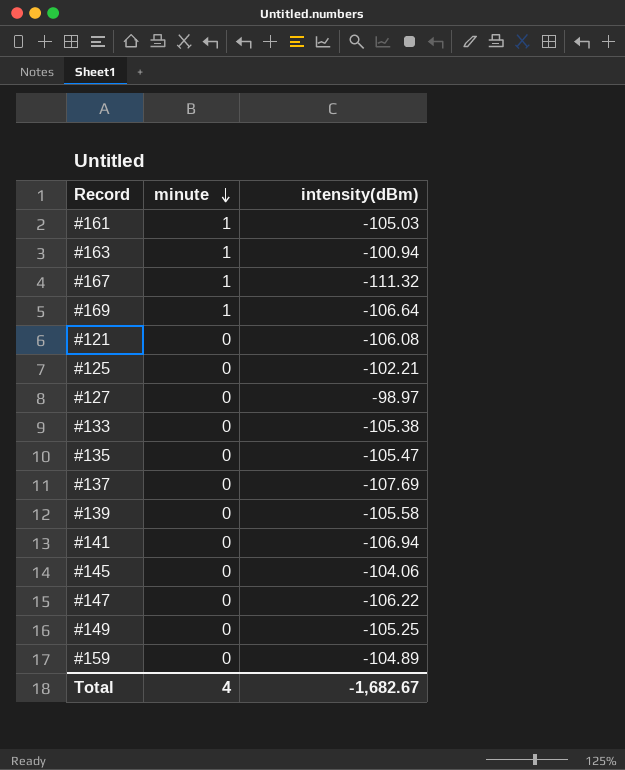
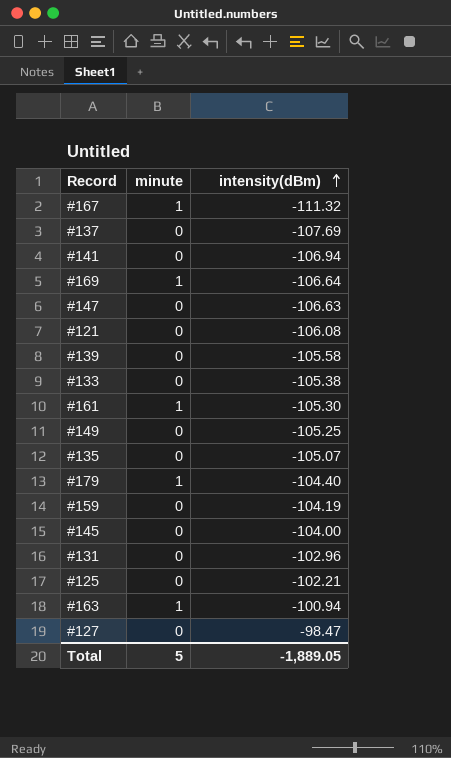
row order: minute descending -> intensity(dBm) ascending
#147 | intensity(dBm): -106.22 -> -106.63
#161 | intensity(dBm): -105.03 -> -105.30
#135 | intensity(dBm): -105.47 -> -105.07
row #179: none -> 1 | -104.40
#159 | intensity(dBm): -104.89 -> -104.19
#145 | intensity(dBm): -104.06 -> -104.00
row #131: none -> 0 | -102.96
#127 | intensity(dBm): -98.97 -> -98.47
Total | minute: 4 -> 5
Total | intensity(dBm): -1,682.67 -> -1,889.05

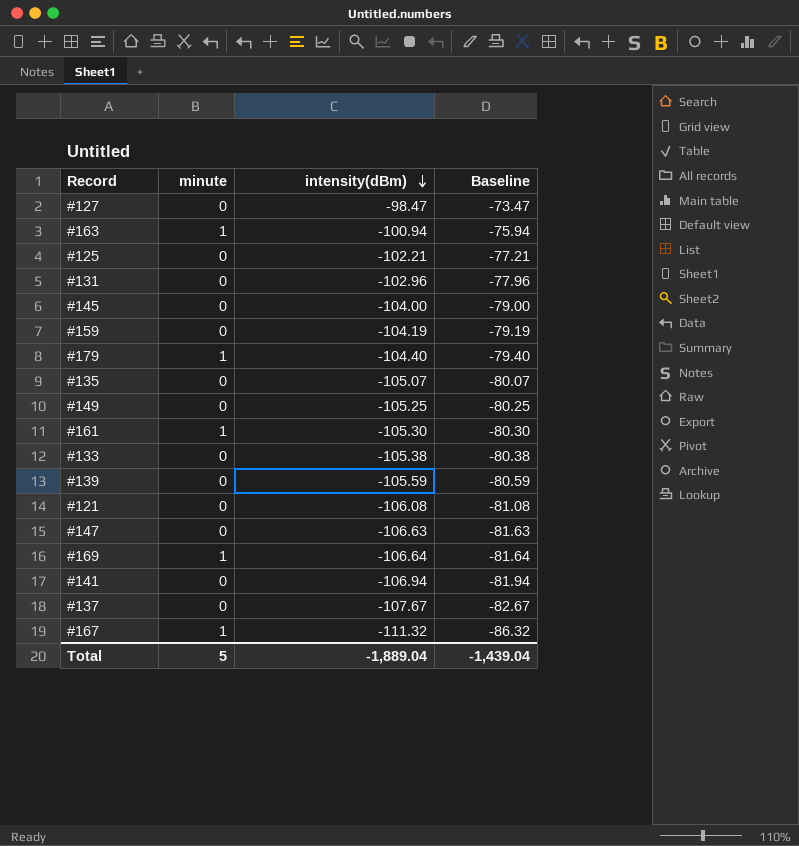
row order: intensity(dBm) ascending -> intensity(dBm) descending
column Baseline | formula: none -> [intensity(dBm)] + 25
#139 | intensity(dBm): -105.58 -> -105.59
#137 | intensity(dBm): -107.69 -> -107.67
Total | intensity(dBm): -1,889.05 -> -1,889.04

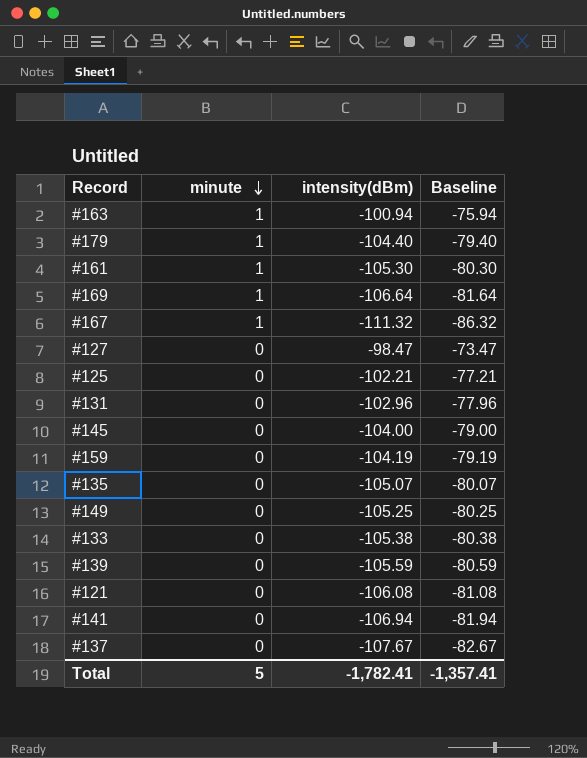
row order: intensity(dBm) descending -> minute descending
row #147: 0 | -106.63 | -81.63 -> none
Total | intensity(dBm): -1,889.04 -> -1,782.41
Total | Baseline: -1,439.04 -> -1,357.41

